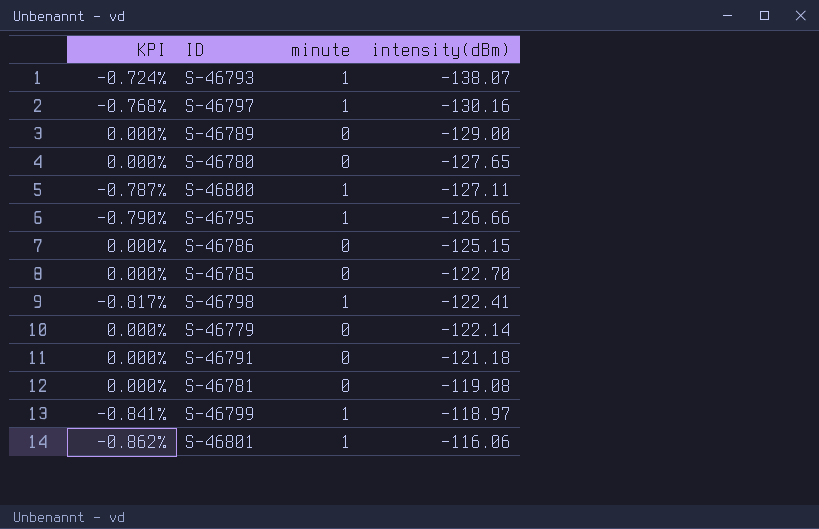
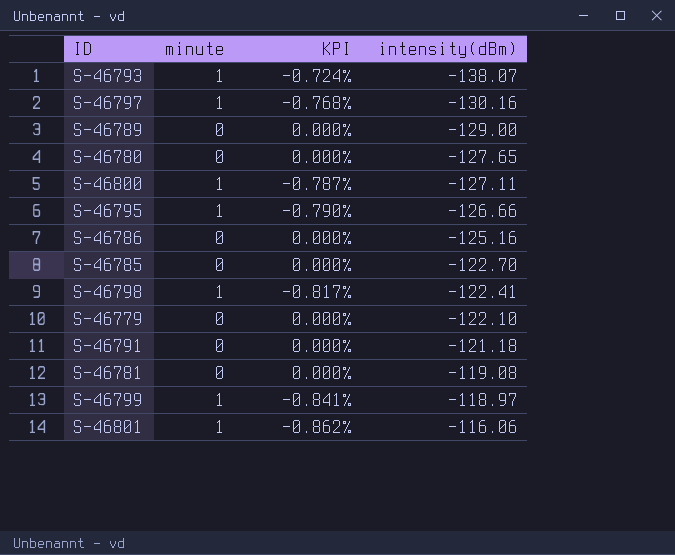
column KPI | position: 1 -> 3
S-46786 | intensity(dBm): -125.15 -> -125.16
S-46779 | intensity(dBm): -122.14 -> -122.10

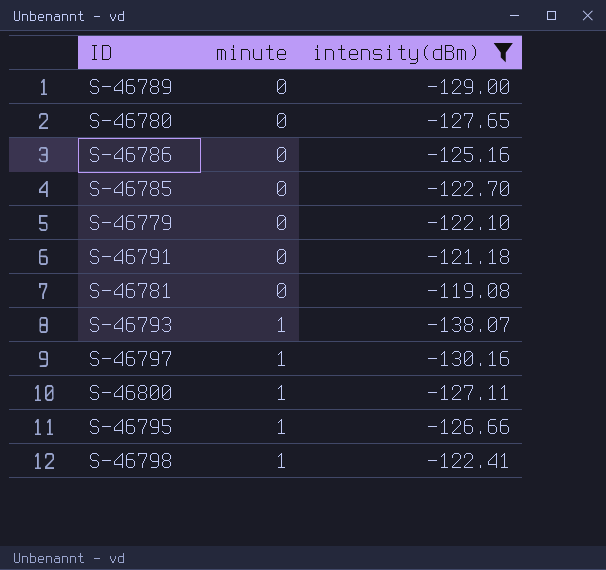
filter: none -> intensity(dBm) <= -119.08
row order: intensity(dBm) ascending -> minute ascending
column KPI | formula: [minute] / [intensity(dBm)] -> none

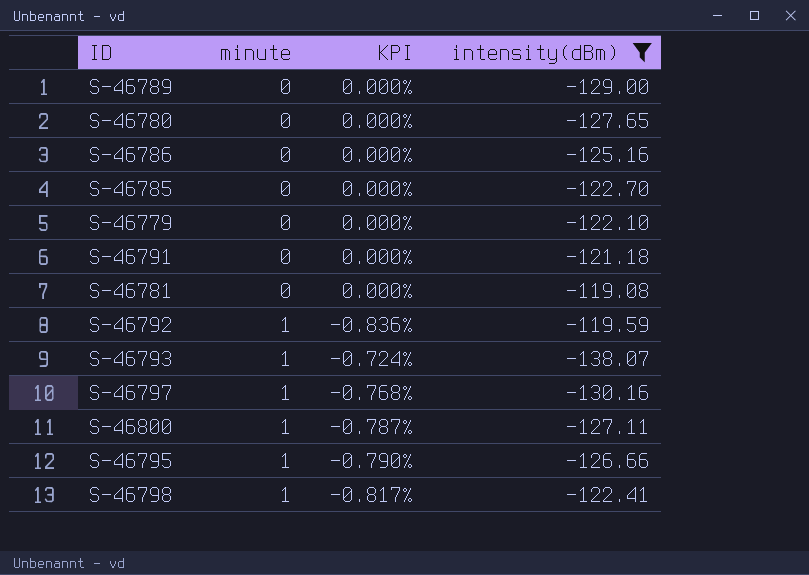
column KPI | formula: none -> [minute] / [intensity(dBm)]
row S-46792: none -> 1 | -0.836% | -119.59

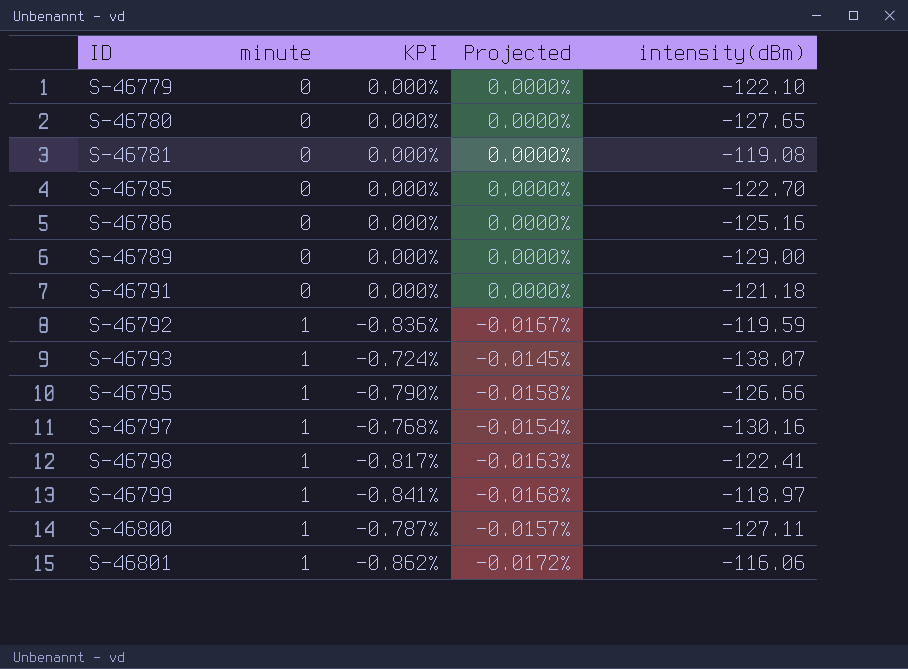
filter: intensity(dBm) <= -119.08 -> none
row order: minute ascending -> ID ascending
column Projected | formula: none -> [KPI] * 0.02

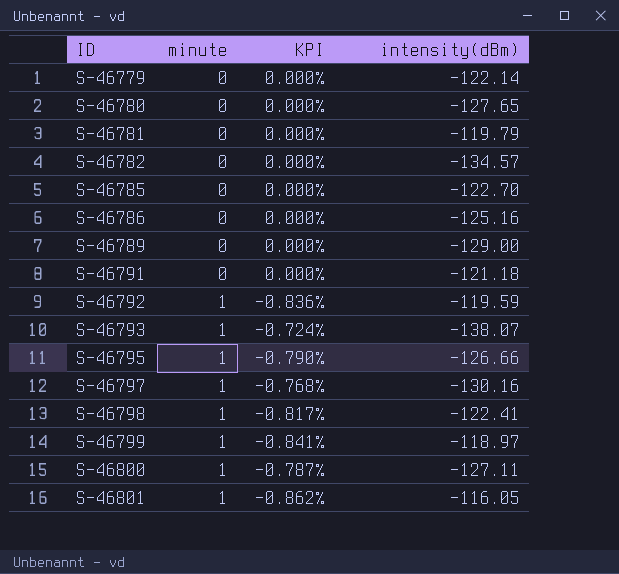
column Projected | formula: [KPI] * 0.02 -> none
S-46779 | intensity(dBm): -122.10 -> -122.14
S-46781 | intensity(dBm): -119.08 -> -119.79
row S-46782: none -> 0 | 0.000% | -134.57
S-46801 | intensity(dBm): -116.06 -> -116.05

